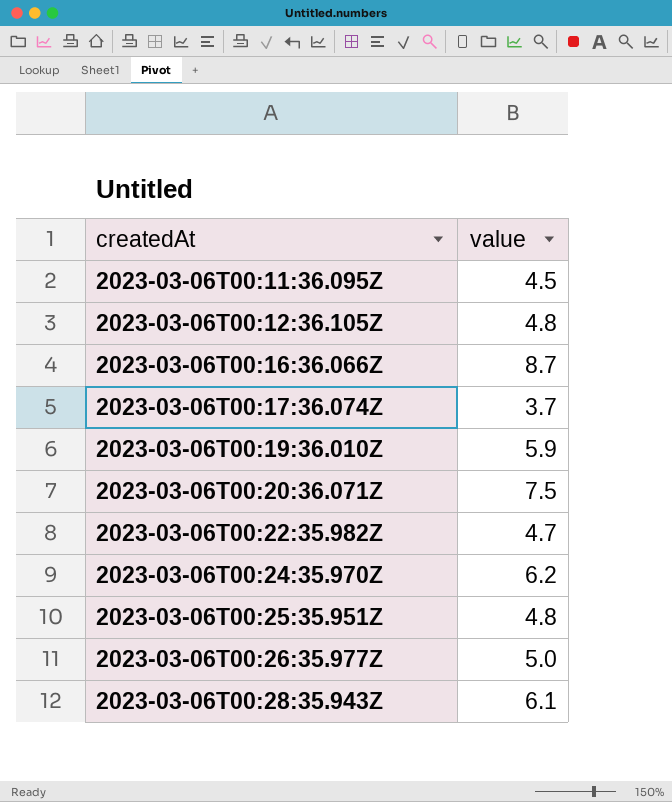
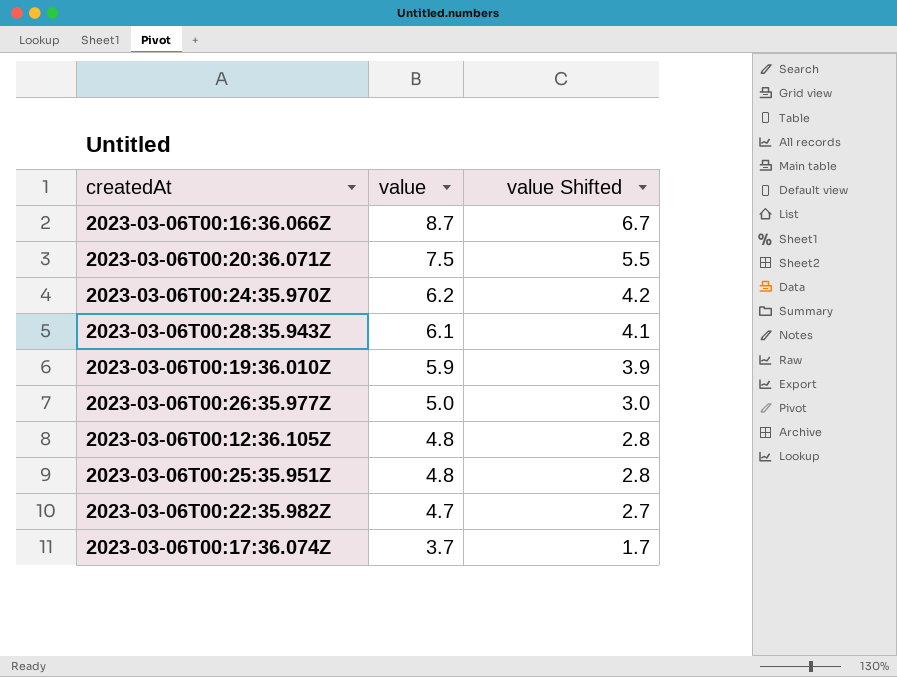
row order: createdAt ascending -> value descending
column value Shifted | formula: none -> [value] - 2
row 2023-03-06T00:11:36.095Z: 4.5 -> none

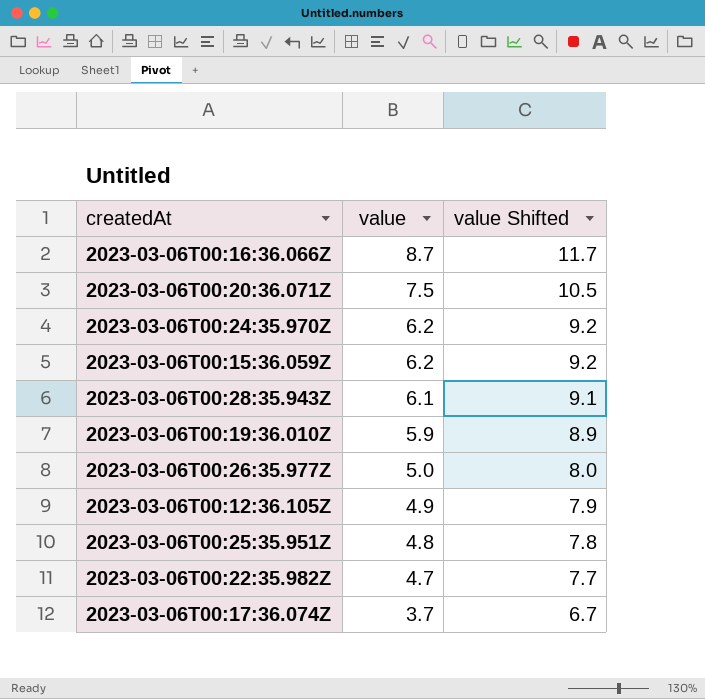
column value Shifted | formula: [value] - 2 -> [value] + 3
row 2023-03-06T00:15:36.059Z: none -> 6.2 | 9.2
2023-03-06T00:12:36.105Z | value: 4.8 -> 4.9

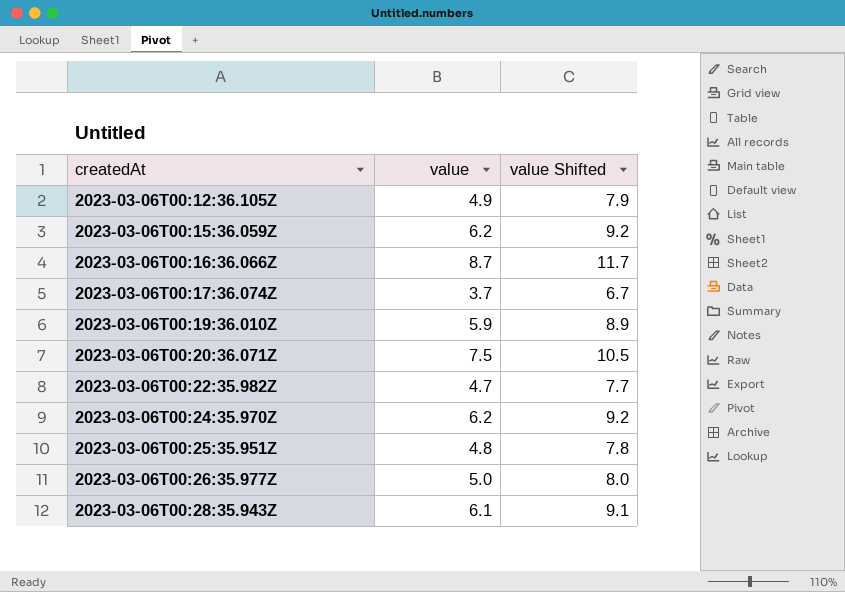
row order: value descending -> createdAt ascending

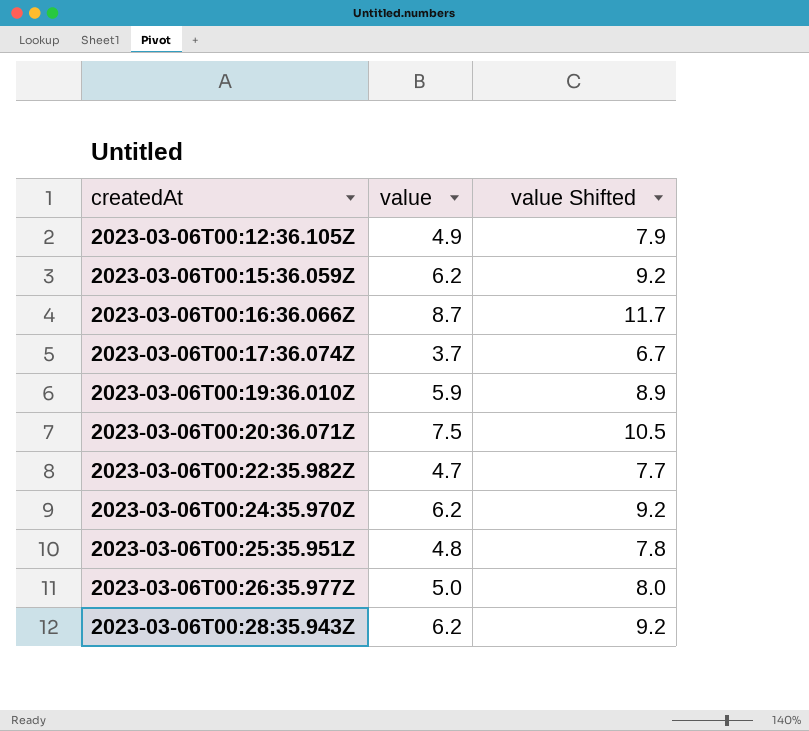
2023-03-06T00:28:35.943Z | value: 6.1 -> 6.2
2023-03-06T00:28:35.943Z | value Shifted: 9.1 -> 9.2

